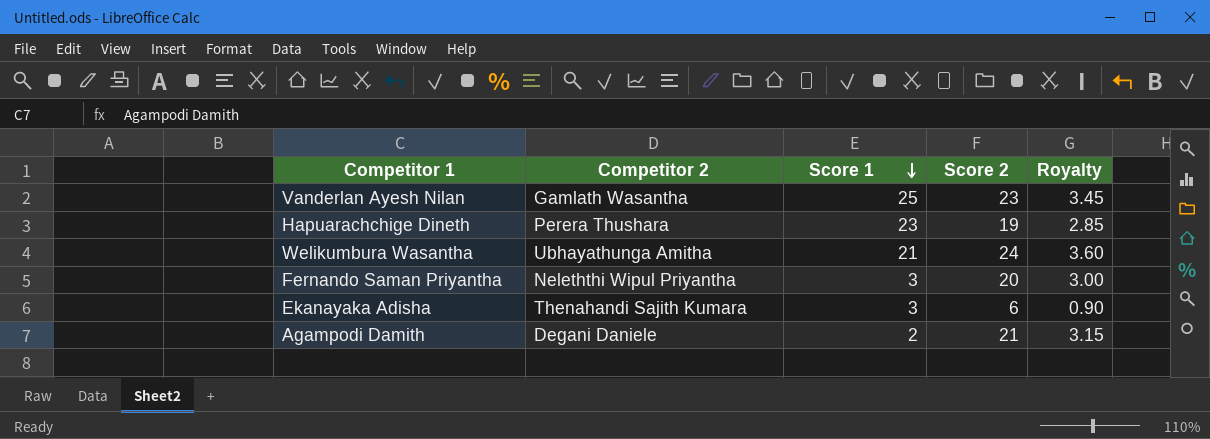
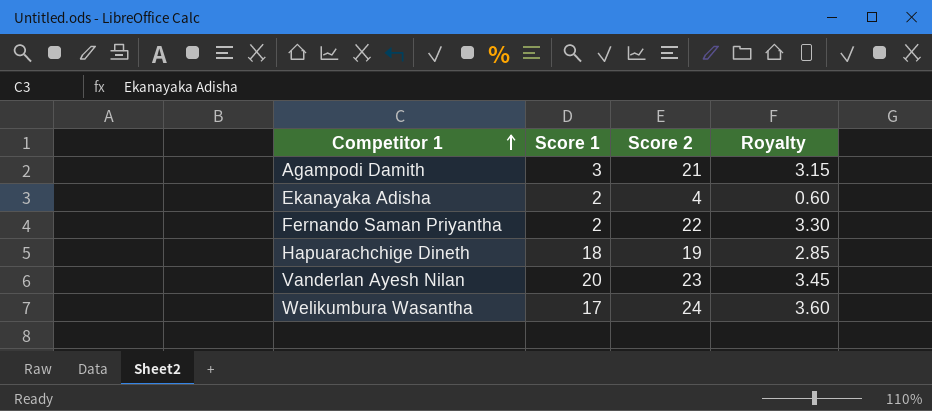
row order: Score 1 descending -> Competitor 1 ascending
column Competitor 2 | position: 2 -> none
Agampodi Damith | Score 1: 2 -> 3
Ekanayaka Adisha | Score 1: 3 -> 2
Ekanayaka Adisha | Score 2: 6 -> 4
Ekanayaka Adisha | Royalty: 0.90 -> 0.60
Fernando Saman Priyantha | Score 1: 3 -> 2
Fernando Saman Priyantha | Score 2: 20 -> 22
Fernando Saman Priyantha | Royalty: 3.00 -> 3.30
Hapuarachchige Dineth | Score 1: 23 -> 18
Vanderlan Ayesh Nilan | Score 1: 25 -> 20
Welikumbura Wasantha | Score 1: 21 -> 17

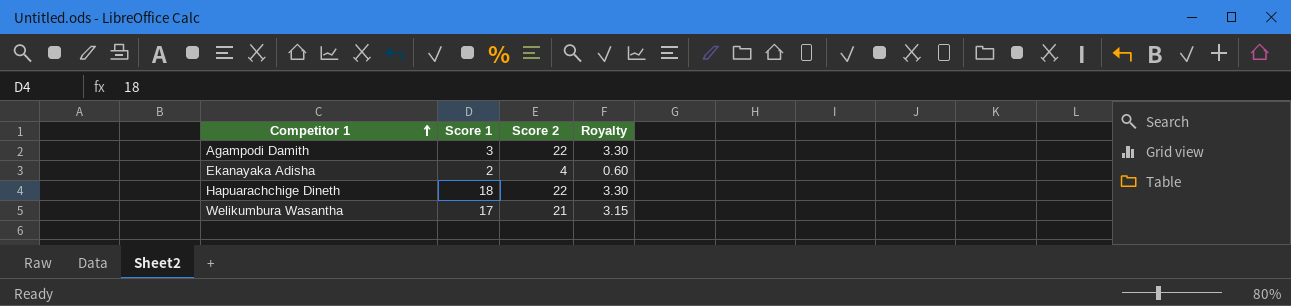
row Fernando Saman Priyantha: 2 | 22 | 3.30 -> none
row Vanderlan Ayesh Nilan: 20 | 23 | 3.45 -> none
Agampodi Damith | Score 2: 21 -> 22
Agampodi Damith | Royalty: 3.15 -> 3.30
Hapuarachchige Dineth | Score 2: 19 -> 22
Hapuarachchige Dineth | Royalty: 2.85 -> 3.30
Welikumbura Wasantha | Score 2: 24 -> 21
Welikumbura Wasantha | Royalty: 3.60 -> 3.15

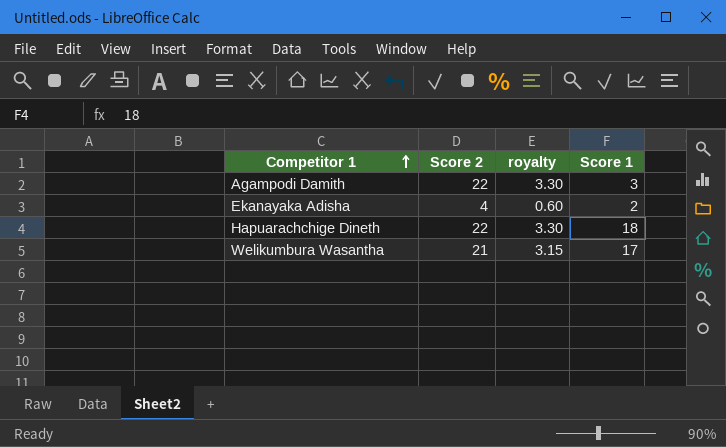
column name: Royalty -> royalty
column Score 1 | position: 2 -> 4

